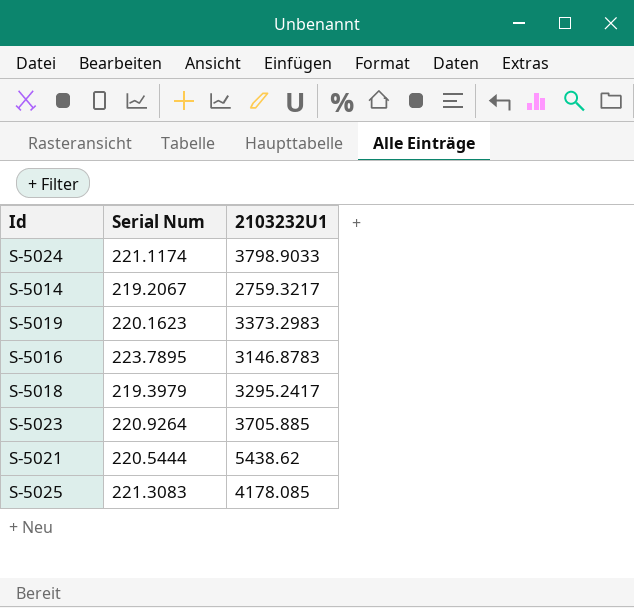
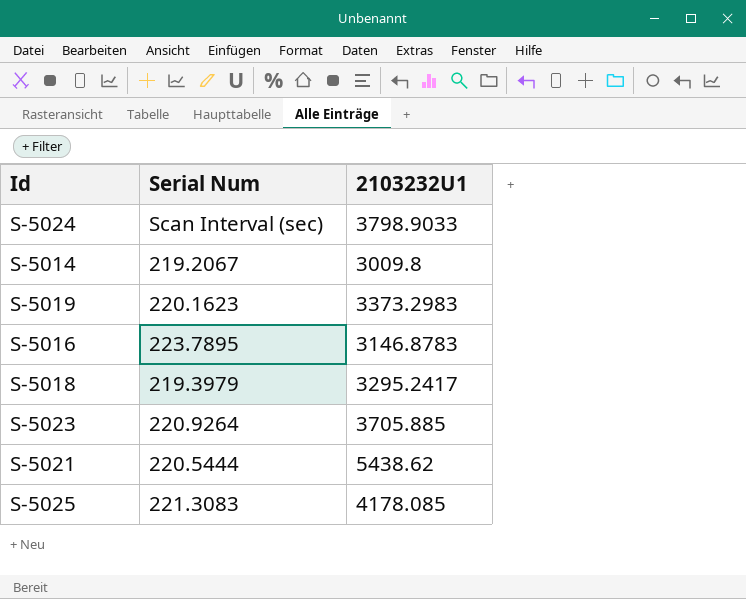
S-5024 | Serial Num: 221.1174 -> Scan Interval (sec)
S-5014 | 2103232U1: 2759.3217 -> 3009.8

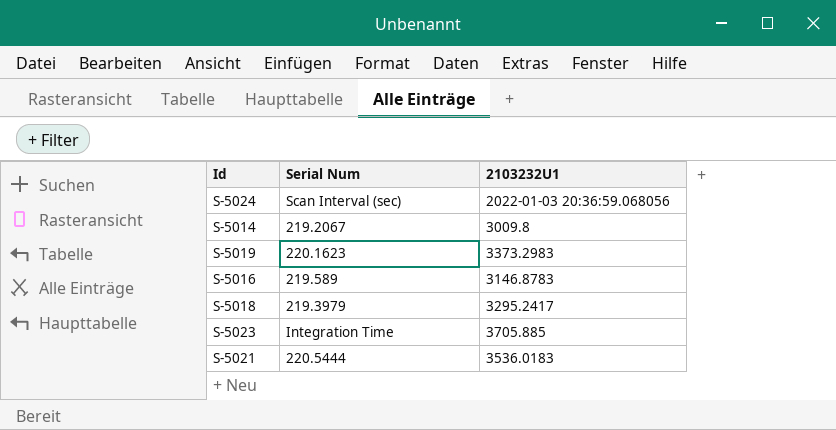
row S-5025: 221.3083 | 4178.085 -> none
S-5024 | 2103232U1: 3798.9033 -> 2022-01-03 20:36:59.068056
S-5016 | Serial Num: 223.7895 -> 219.589
S-5023 | Serial Num: 220.9264 -> Integration Time
S-5021 | 2103232U1: 5438.62 -> 3536.0183

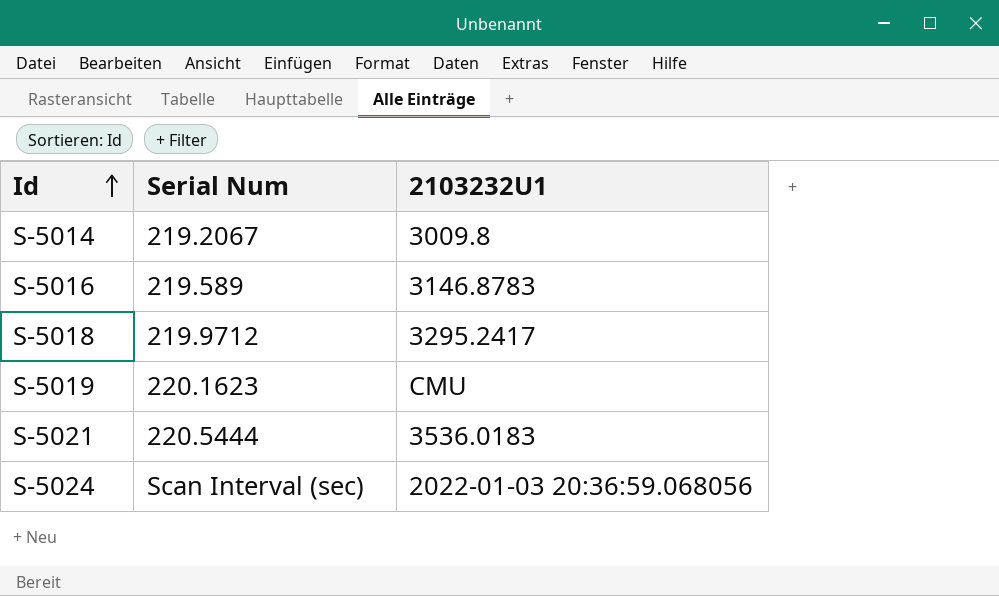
row order: none -> Id ascending
row S-5023: Integration Time | 3705.885 -> none
S-5018 | Serial Num: 219.3979 -> 219.9712
S-5019 | 2103232U1: 3373.2983 -> CMU

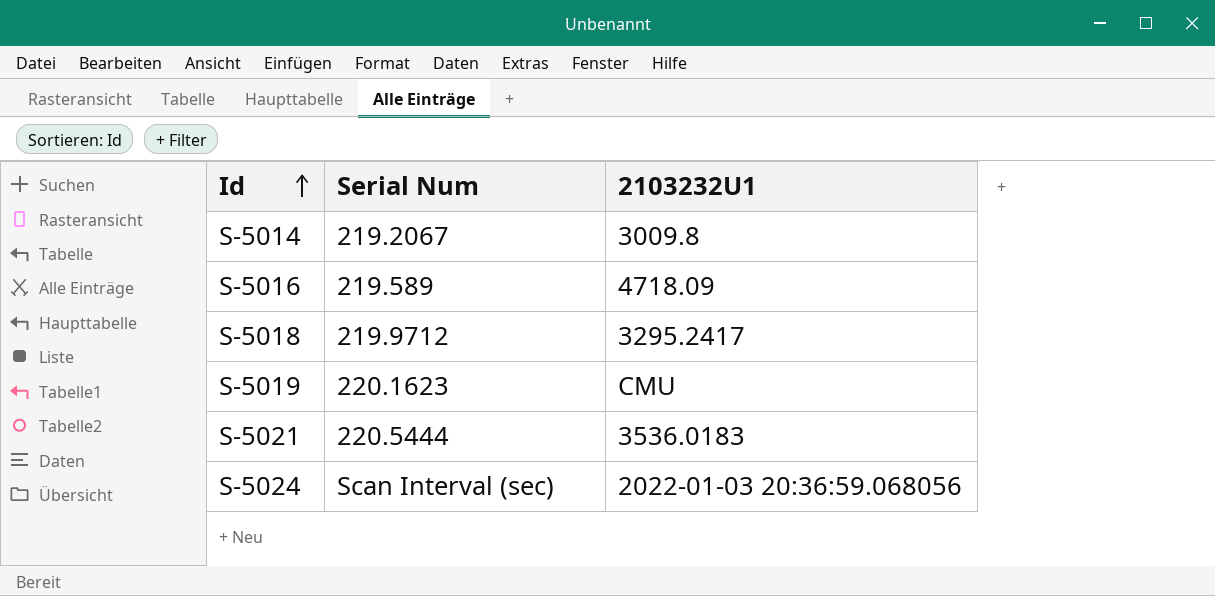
S-5016 | 2103232U1: 3146.8783 -> 4718.09

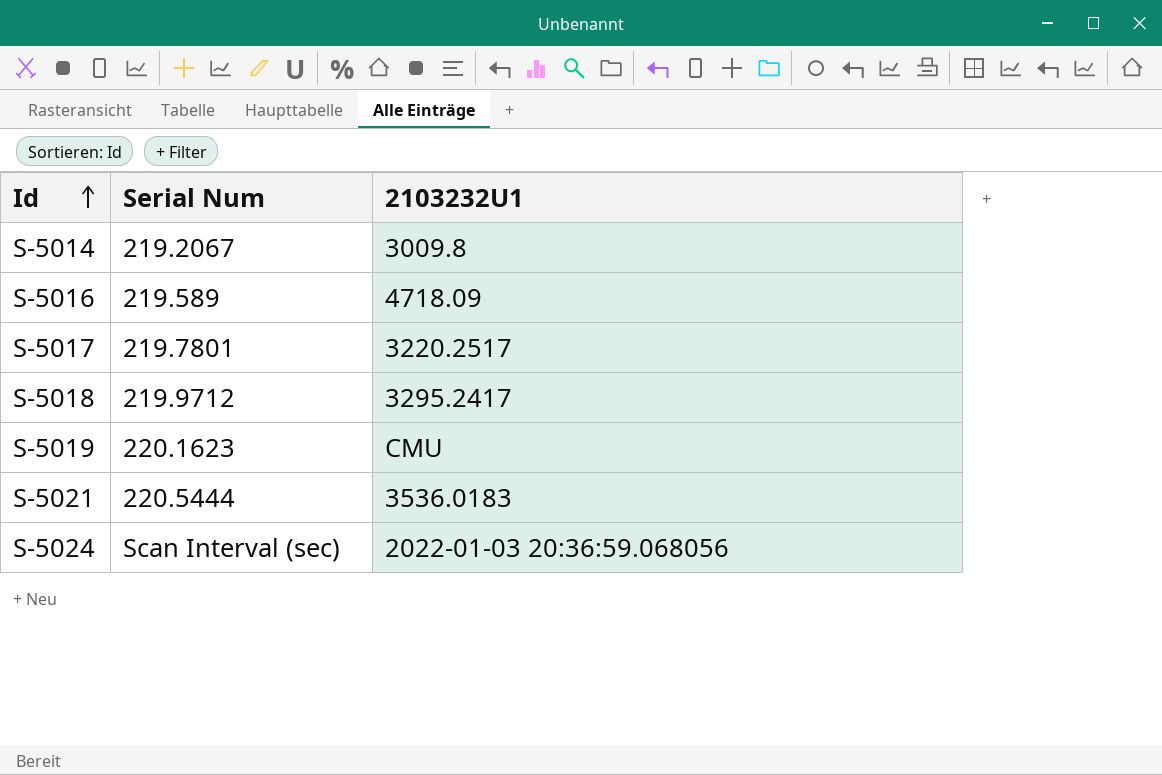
row S-5017: none -> 219.7801 | 3220.2517

